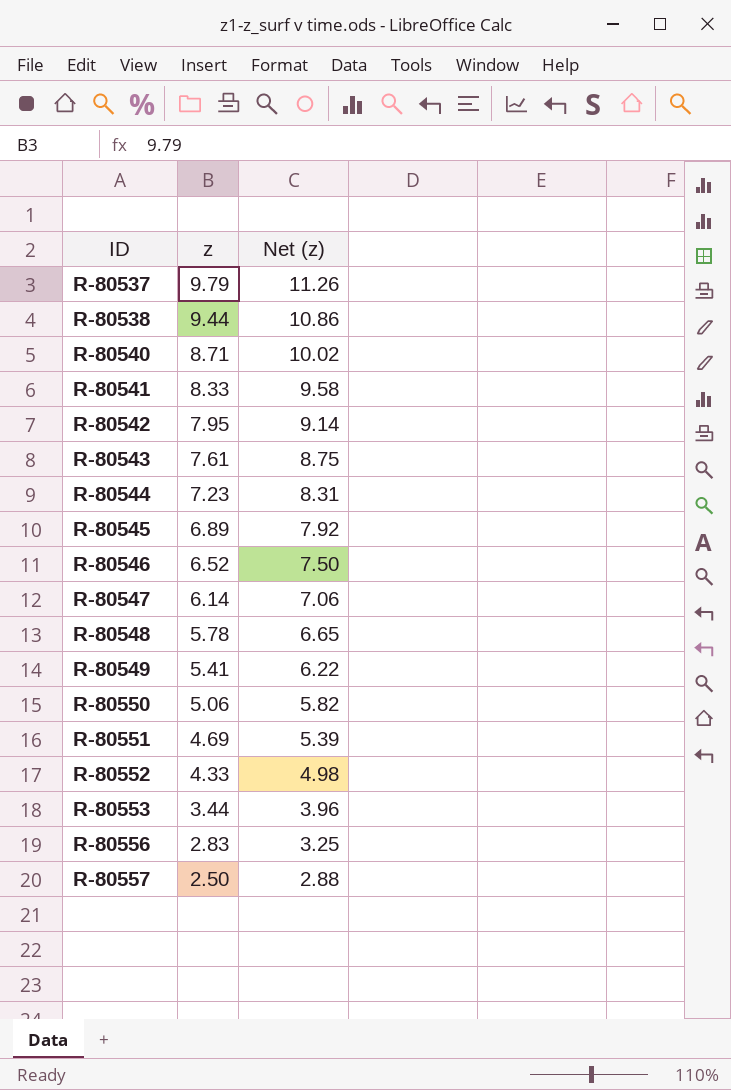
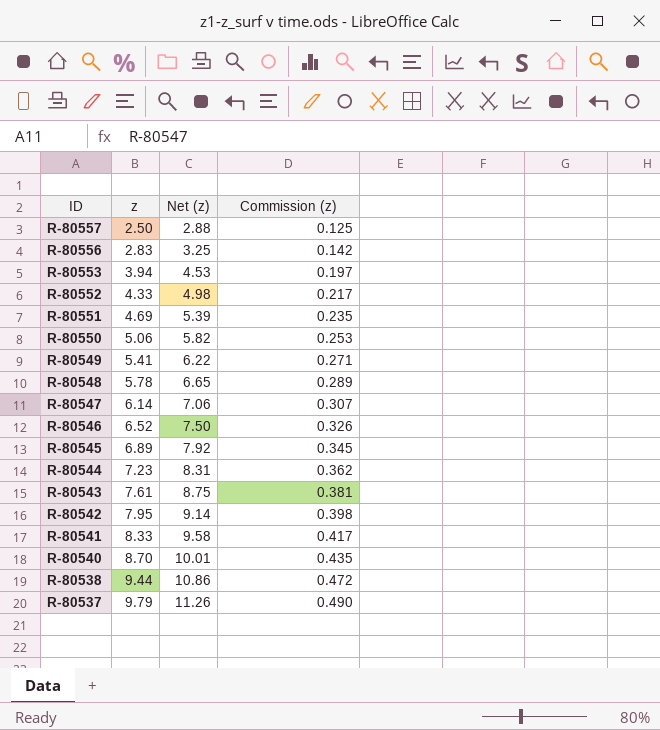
row order: ID ascending -> ID descending
column Commission (z) | formula: none -> [z] * 0.05
R-80553 | z: 3.44 -> 3.94
R-80553 | Net (z): 3.96 -> 4.53
R-80540 | z: 8.71 -> 8.70
R-80540 | Net (z): 10.02 -> 10.01

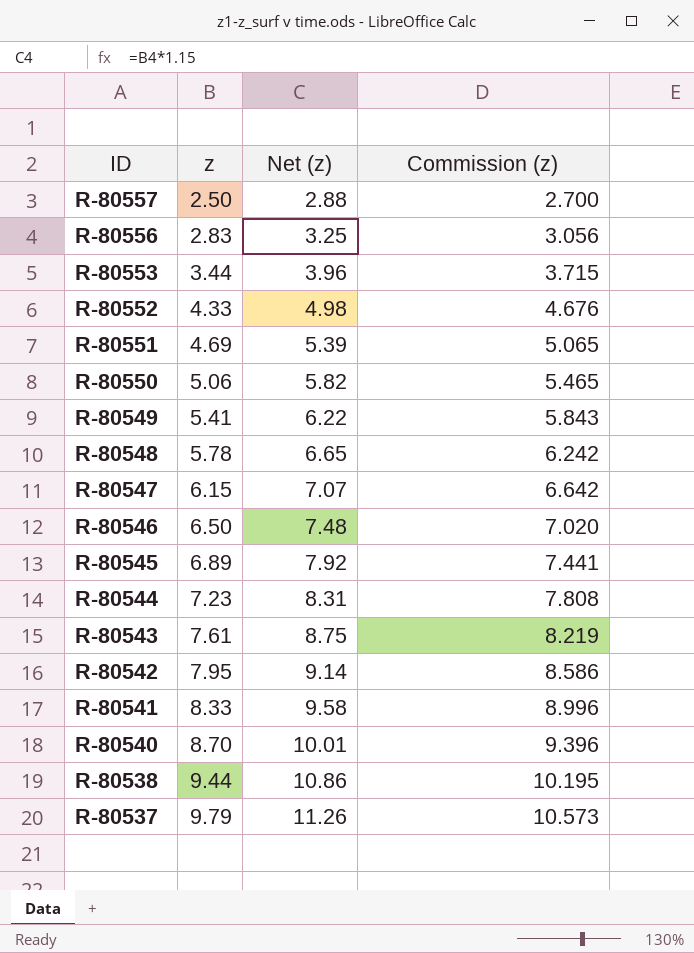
column Commission (z) | formula: [z] * 0.05 -> [z] * 1.08
R-80553 | z: 3.94 -> 3.44
R-80553 | Net (z): 4.53 -> 3.96
R-80547 | z: 6.14 -> 6.15
R-80547 | Net (z): 7.06 -> 7.07
R-80546 | z: 6.52 -> 6.50
R-80546 | Net (z): 7.50 -> 7.48

